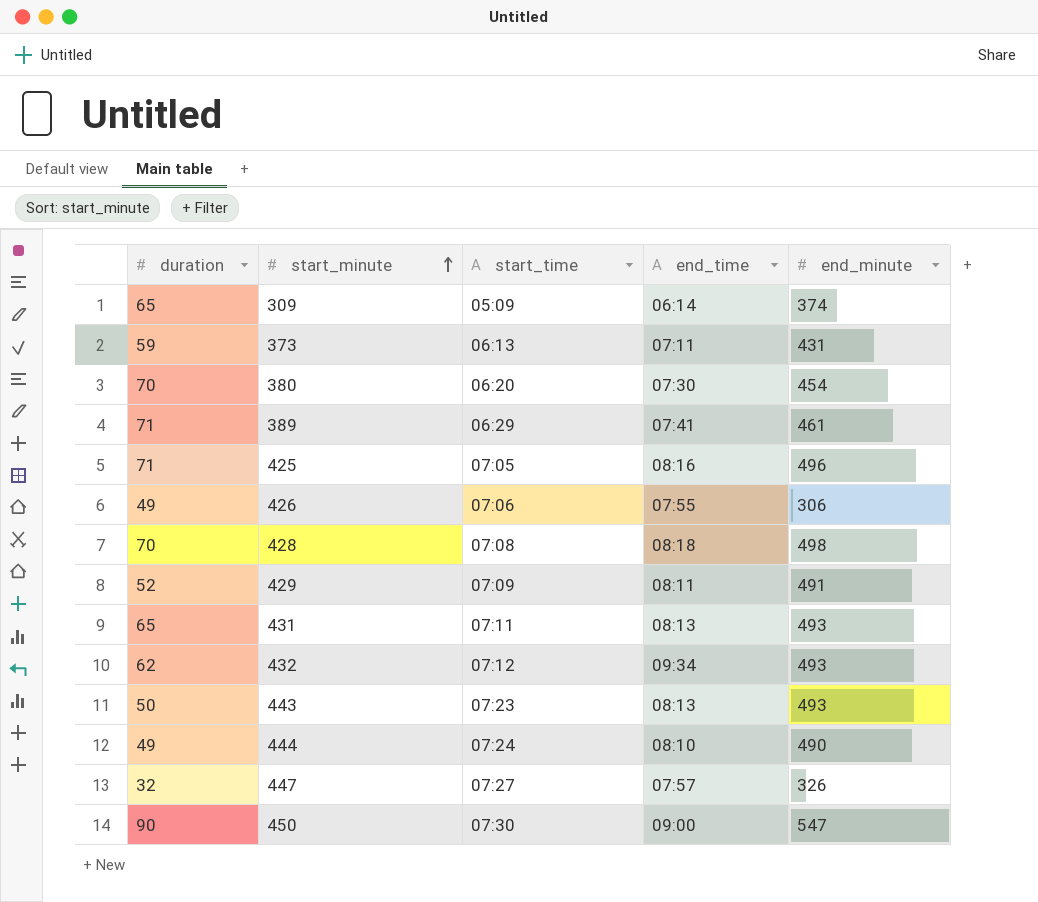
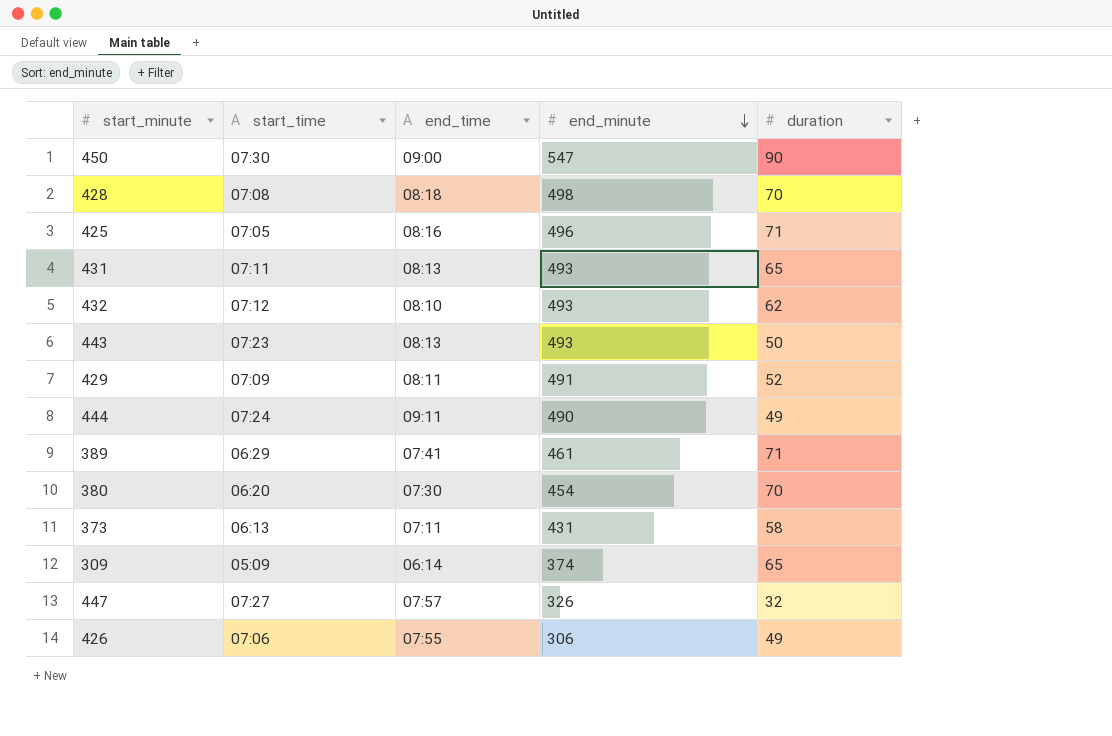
row order: start_minute ascending -> end_minute descending
column duration | position: 1 -> 5
432 | end_time: 09:34 -> 08:10
444 | end_time: 08:10 -> 09:11
373 | duration: 59 -> 58

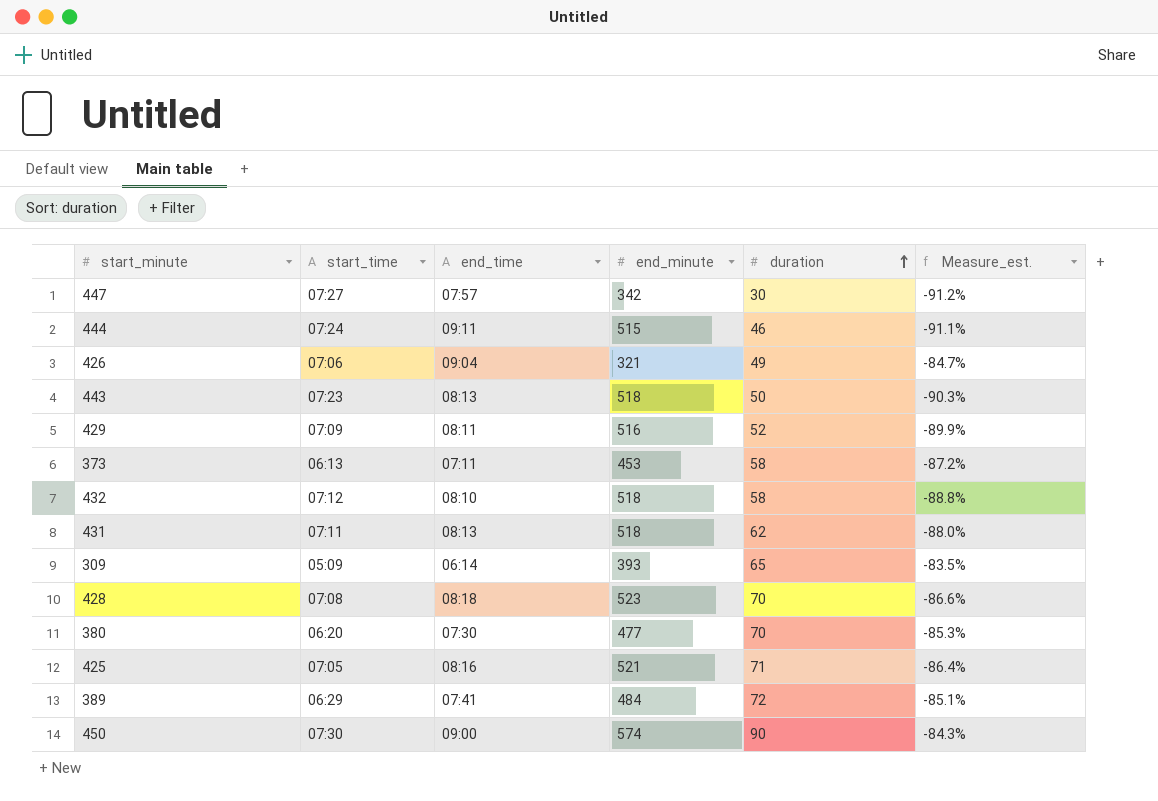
row order: end_minute descending -> duration ascending
column Measure_est. | formula: none -> ([duration] - [end_minute]) / [end_minute]
447 | end_minute: 326 -> 342
447 | duration: 32 -> 30
444 | end_minute: 490 -> 515
444 | duration: 49 -> 46
426 | end_time: 07:55 -> 09:04
426 | end_minute: 306 -> 321
443 | end_minute: 493 -> 518
429 | end_minute: 491 -> 516
373 | end_minute: 431 -> 453
432 | end_minute: 493 -> 518
432 | duration: 62 -> 58
431 | end_minute: 493 -> 518
431 | duration: 65 -> 62
309 | end_minute: 374 -> 393
428 | end_minute: 498 -> 523
380 | end_minute: 454 -> 477
425 | end_minute: 496 -> 521
389 | end_minute: 461 -> 484
389 | duration: 71 -> 72
450 | end_minute: 547 -> 574

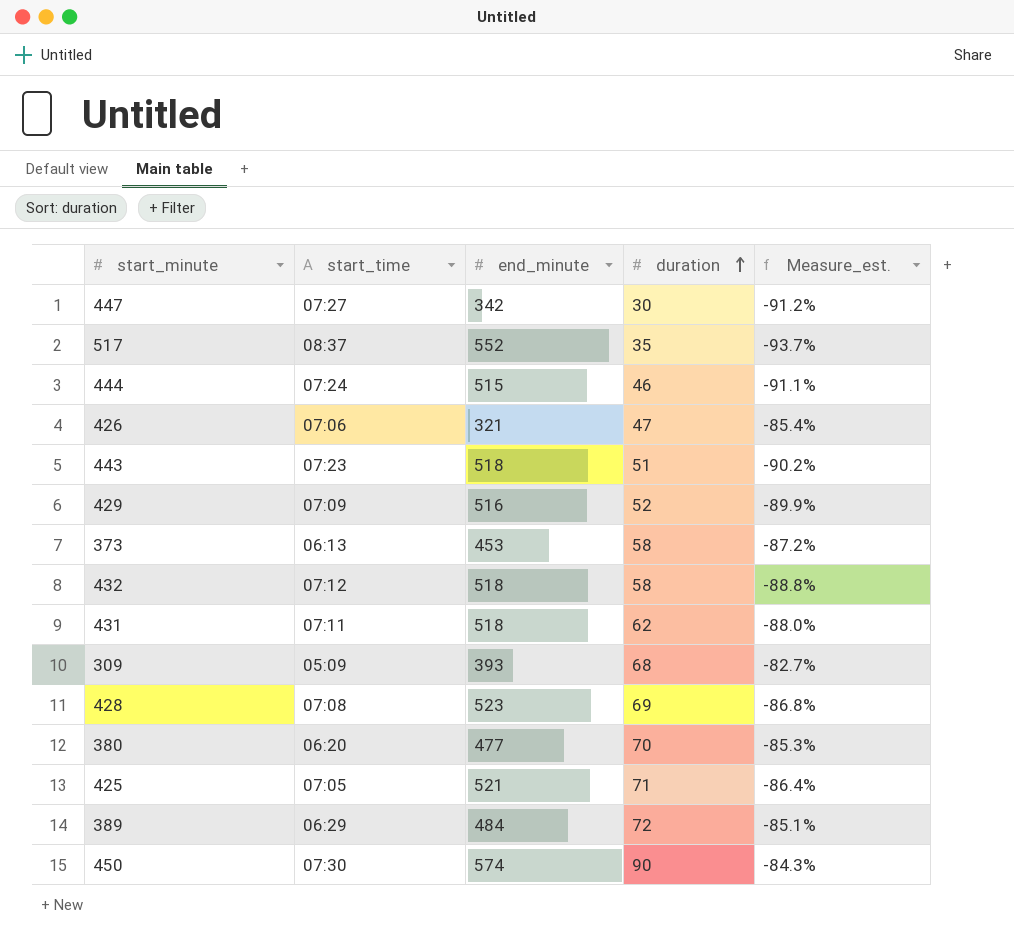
column end_time | position: 3 -> none
row 517: none -> 08:37 | 552 | 35 | -93.7%
426 | duration: 49 -> 47
426 | Measure_est.: -84.7% -> -85.4%
443 | duration: 50 -> 51
443 | Measure_est.: -90.3% -> -90.2%
309 | duration: 65 -> 68
309 | Measure_est.: -83.5% -> -82.7%
428 | duration: 70 -> 69
428 | Measure_est.: -86.6% -> -86.8%

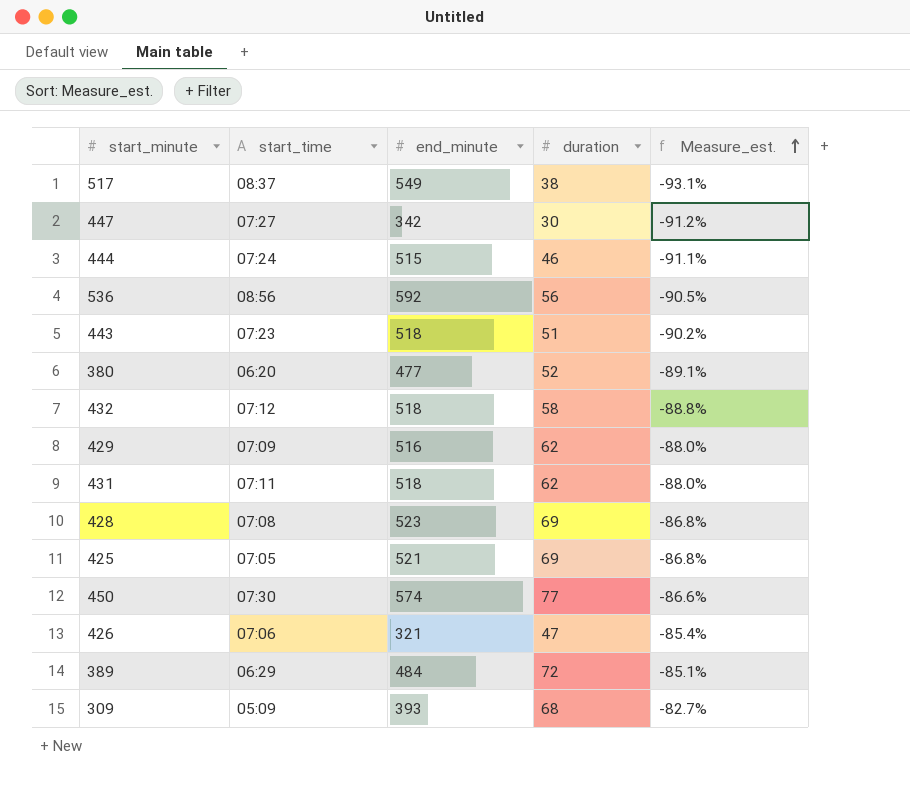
row order: duration ascending -> Measure_est. ascending
row 373: 06:13 | 453 | 58 | -87.2% -> none
517 | end_minute: 552 -> 549
517 | duration: 35 -> 38
517 | Measure_est.: -93.7% -> -93.1%
row 536: none -> 08:56 | 592 | 56 | -90.5%
380 | duration: 70 -> 52
380 | Measure_est.: -85.3% -> -89.1%
429 | duration: 52 -> 62
429 | Measure_est.: -89.9% -> -88.0%
425 | duration: 71 -> 69
425 | Measure_est.: -86.4% -> -86.8%
450 | duration: 90 -> 77
450 | Measure_est.: -84.3% -> -86.6%

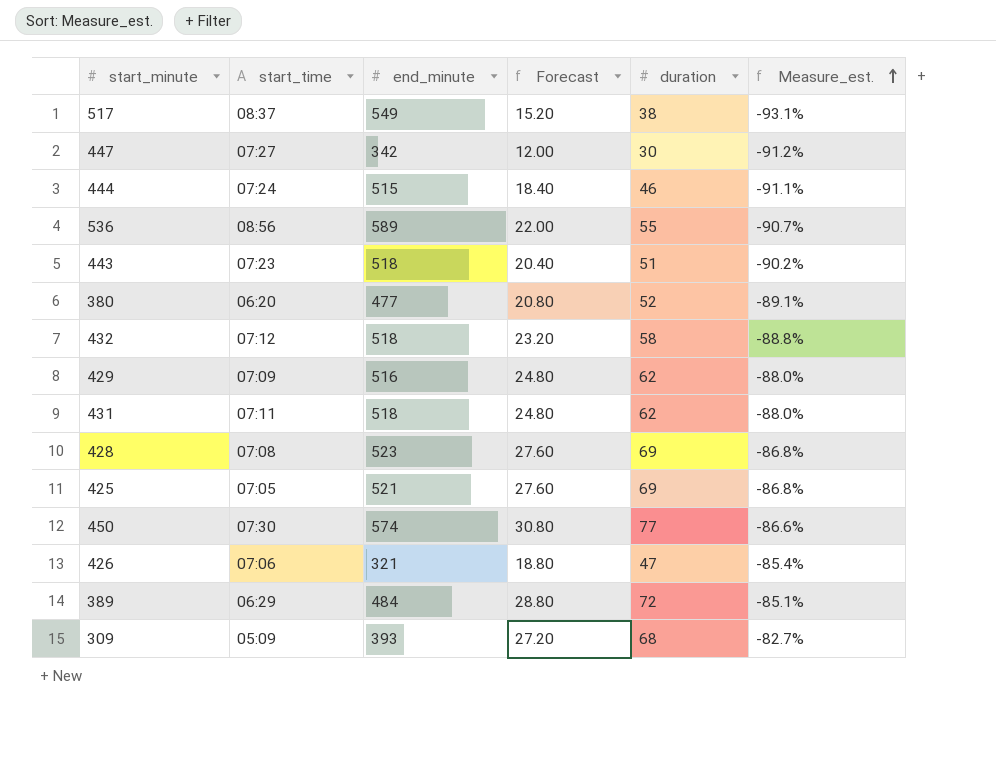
column Forecast | formula: none -> [duration] * 0.4
536 | end_minute: 592 -> 589
536 | duration: 56 -> 55
536 | Measure_est.: -90.5% -> -90.7%

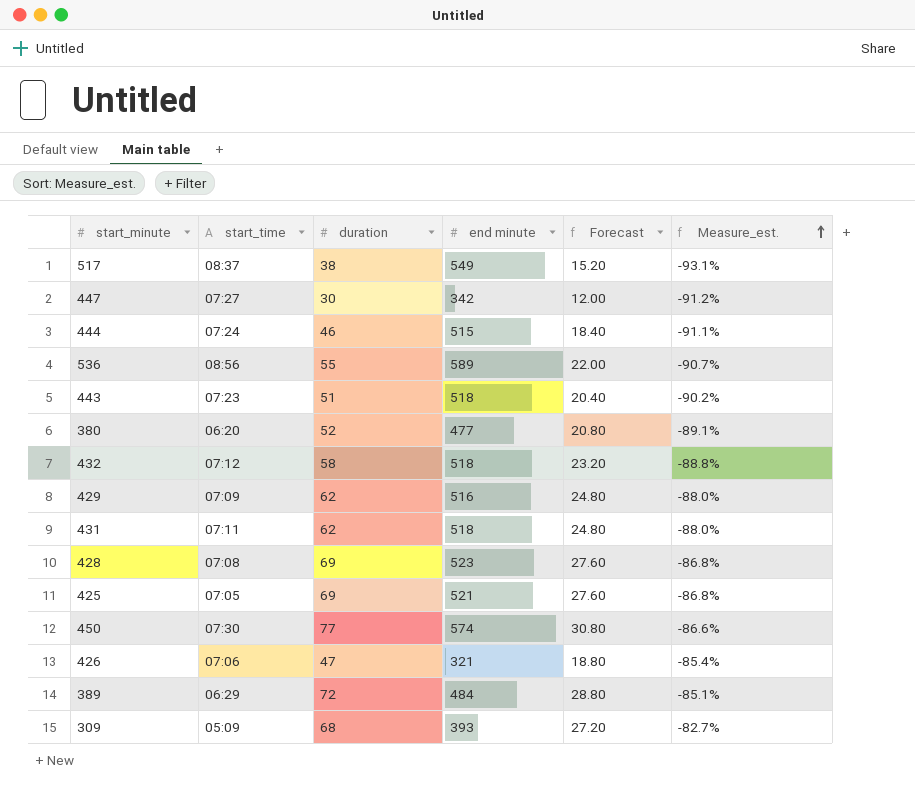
column duration | position: 5 -> 3
column name: end_minute -> end minute

